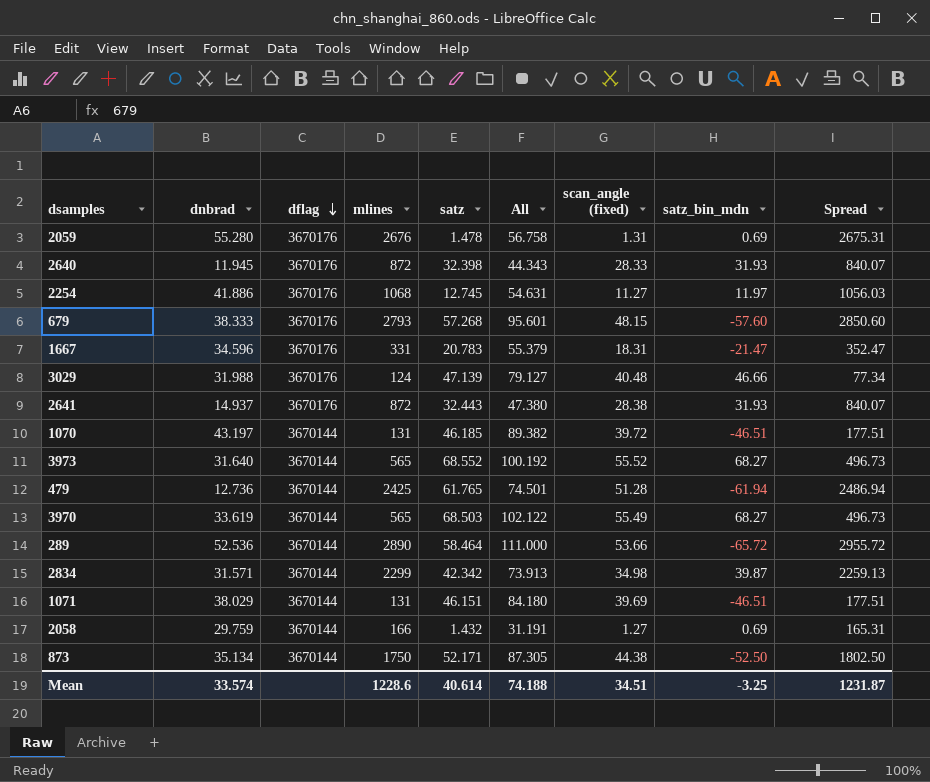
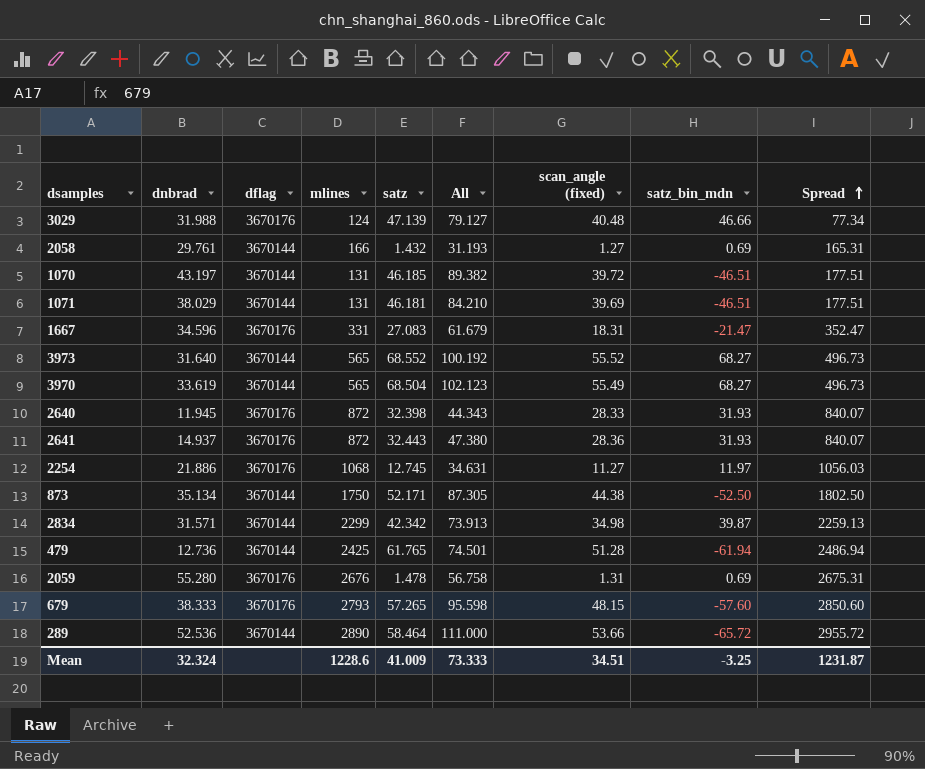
row order: dflag descending -> Spread ascending
2058 | dnbrad: 29.759 -> 29.761
2058 | All: 31.191 -> 31.193
1071 | satz: 46.151 -> 46.181
1071 | All: 84.180 -> 84.210
1667 | satz: 20.783 -> 27.083
1667 | All: 55.379 -> 61.679
3970 | satz: 68.503 -> 68.504
3970 | All: 102.122 -> 102.123
2641 | scan_angle (fixed): 28.38 -> 28.36
2254 | dnbrad: 41.886 -> 21.886
2254 | All: 54.631 -> 34.631
679 | satz: 57.268 -> 57.265
679 | All: 95.601 -> 95.598
Mean | dnbrad: 33.574 -> 32.324
Mean | satz: 40.614 -> 41.009
Mean | All: 74.188 -> 73.333

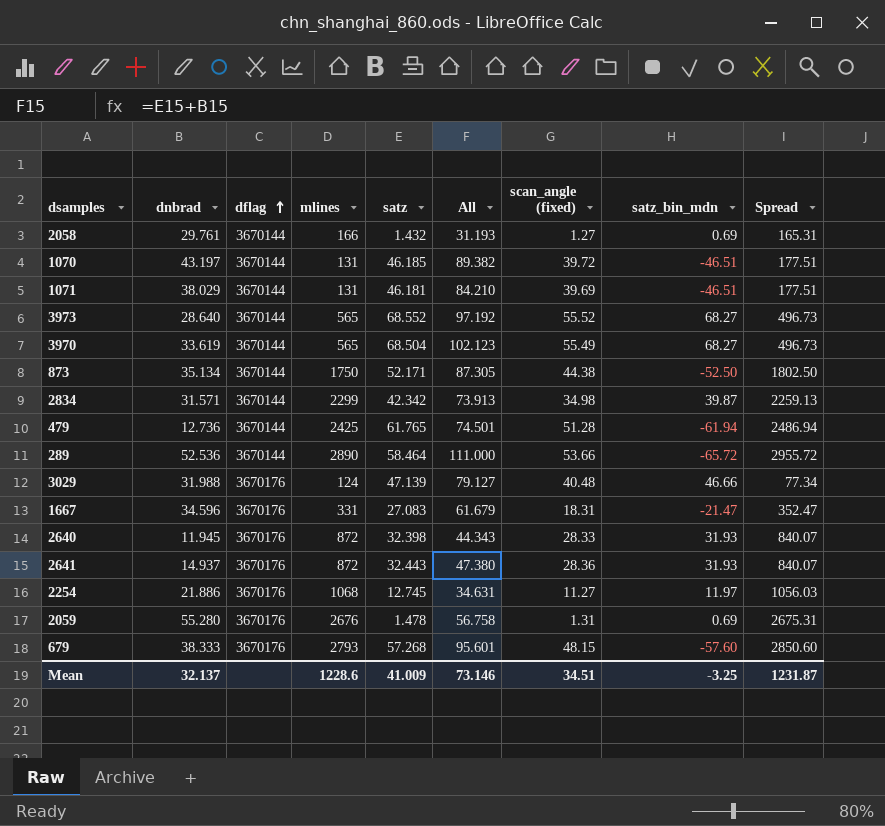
row order: Spread ascending -> dflag ascending
3973 | dnbrad: 31.640 -> 28.640
3973 | All: 100.192 -> 97.192
679 | satz: 57.265 -> 57.268
679 | All: 95.598 -> 95.601
Mean | dnbrad: 32.324 -> 32.137
Mean | All: 73.333 -> 73.146

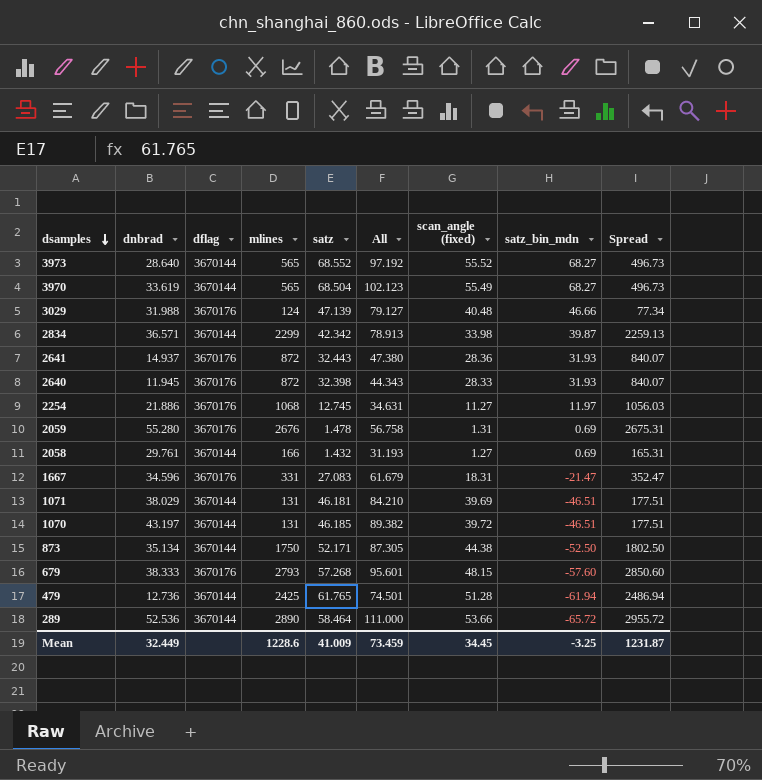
row order: dflag ascending -> dsamples descending
2834 | dnbrad: 31.571 -> 36.571
2834 | All: 73.913 -> 78.913
2834 | scan_angle (fixed): 34.98 -> 33.98
Mean | dnbrad: 32.137 -> 32.449
Mean | All: 73.146 -> 73.459
Mean | scan_angle (fixed): 34.51 -> 34.45

